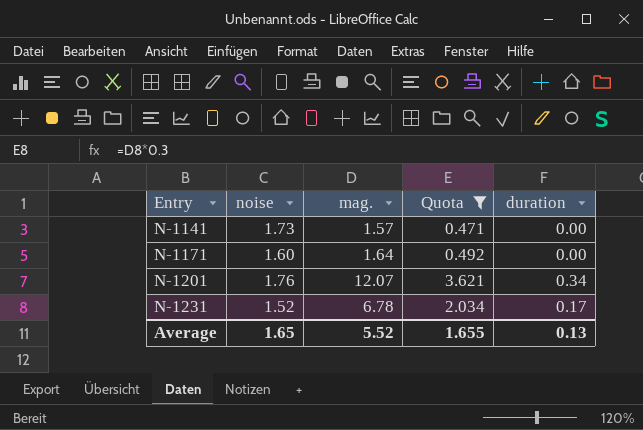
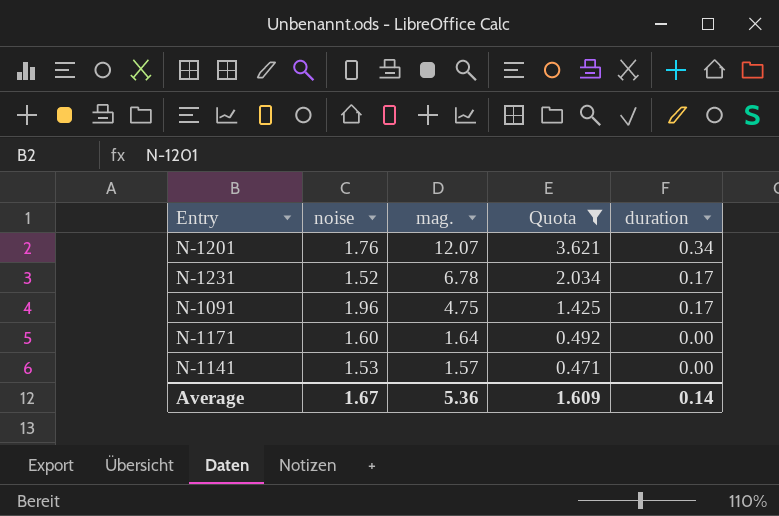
row order: Entry ascending -> mag. descending
row N-1091: none -> 1.96 | 4.75 | 1.425 | 0.17
N-1141 | noise: 1.73 -> 1.53
Average | noise: 1.65 -> 1.67
Average | mag.: 5.52 -> 5.36
Average | Quota: 1.655 -> 1.609
Average | duration: 0.13 -> 0.14

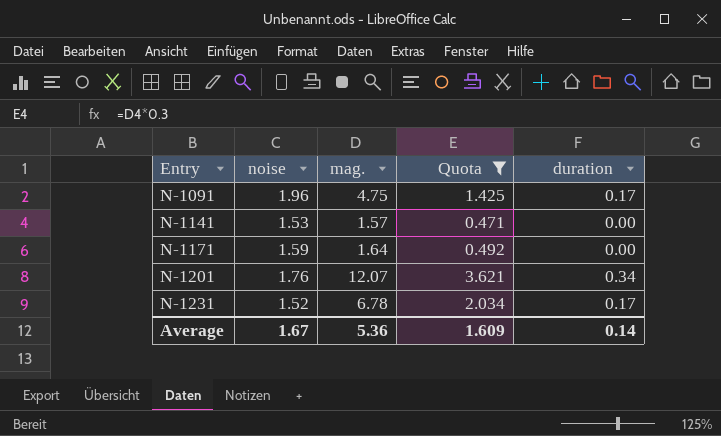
row order: mag. descending -> Entry ascending
N-1171 | noise: 1.60 -> 1.59

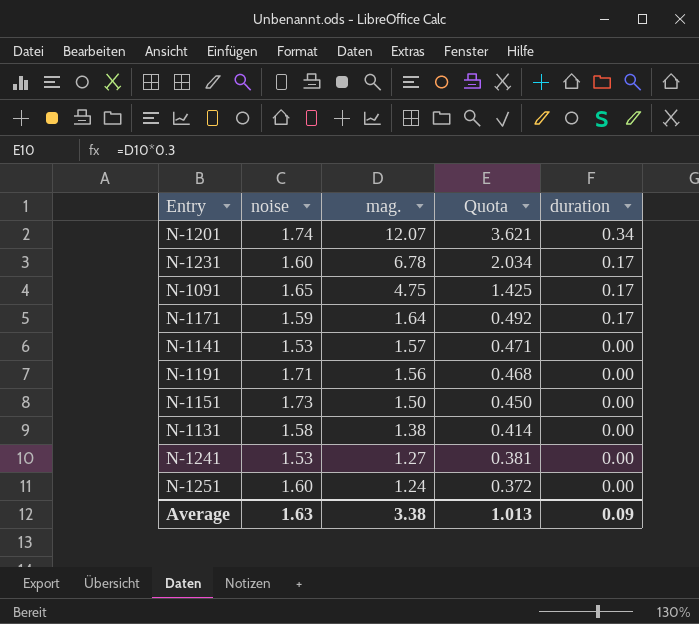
filter: Quota >= 0.471 -> none
row order: Entry ascending -> mag. descending
N-1201 | noise: 1.76 -> 1.74
N-1231 | noise: 1.52 -> 1.60
N-1091 | noise: 1.96 -> 1.65
N-1171 | duration: 0.00 -> 0.17
Average | noise: 1.67 -> 1.63
Average | mag.: 5.36 -> 3.38
Average | Quota: 1.609 -> 1.013
Average | duration: 0.14 -> 0.09

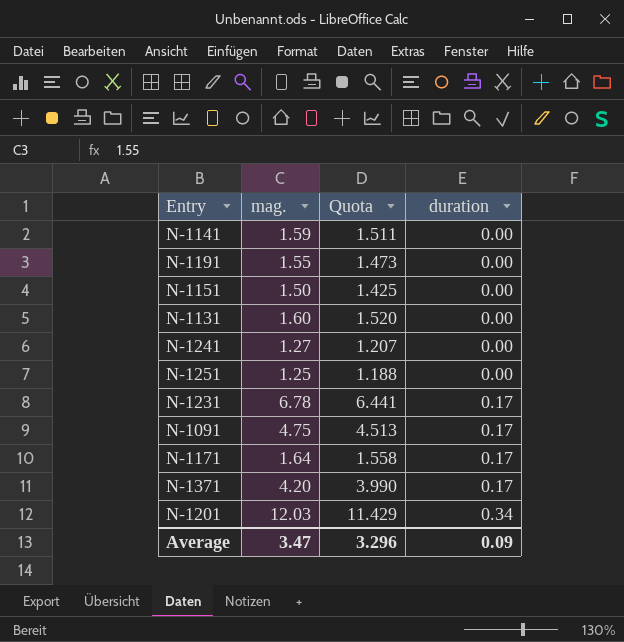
row order: mag. descending -> duration ascending
column noise | position: 2 -> none
column Quota | formula: [mag.] * 0.3 -> [mag.] * 0.95
N-1141 | mag.: 1.57 -> 1.59
N-1191 | mag.: 1.56 -> 1.55
N-1131 | mag.: 1.38 -> 1.60
N-1251 | mag.: 1.24 -> 1.25
row N-1371: none -> 4.20 | 3.990 | 0.17
N-1201 | mag.: 12.07 -> 12.03
Average | mag.: 3.38 -> 3.47
Average | Quota: 1.013 -> 3.296

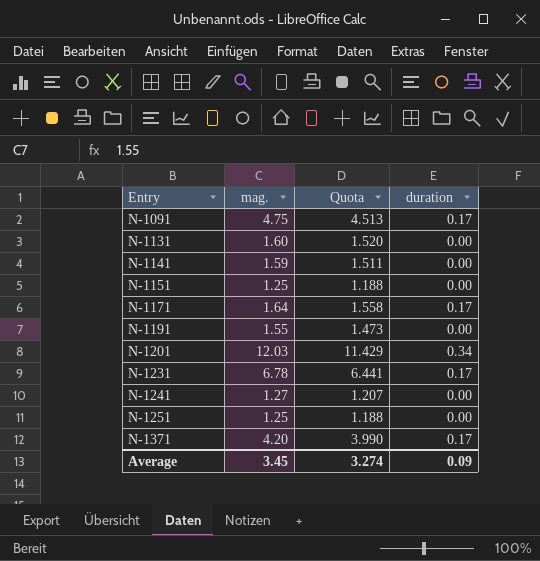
row order: duration ascending -> Entry ascending
N-1151 | mag.: 1.50 -> 1.25
N-1151 | Quota: 1.425 -> 1.188
Average | mag.: 3.47 -> 3.45
Average | Quota: 3.296 -> 3.274

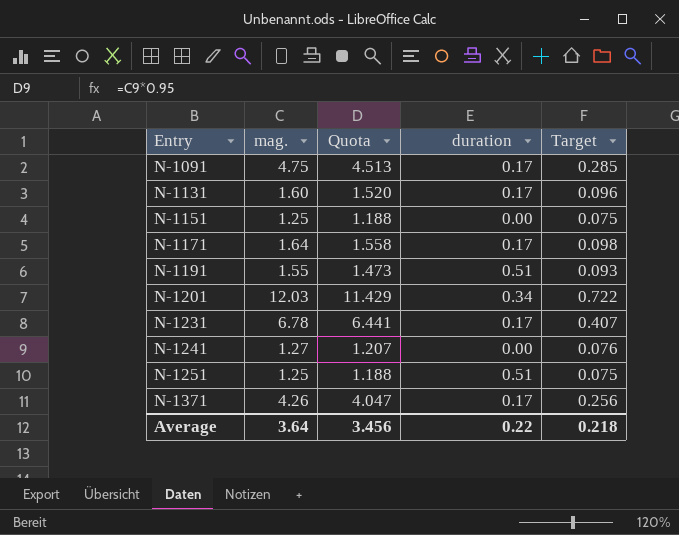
column Target | formula: none -> [mag.] * 0.06
row N-1141: 1.59 | 1.511 | 0.00 -> none
N-1131 | duration: 0.00 -> 0.17
N-1191 | duration: 0.00 -> 0.51
N-1251 | duration: 0.00 -> 0.51
N-1371 | mag.: 4.20 -> 4.26
N-1371 | Quota: 3.990 -> 4.047
Average | mag.: 3.45 -> 3.64
Average | Quota: 3.274 -> 3.456
Average | duration: 0.09 -> 0.22

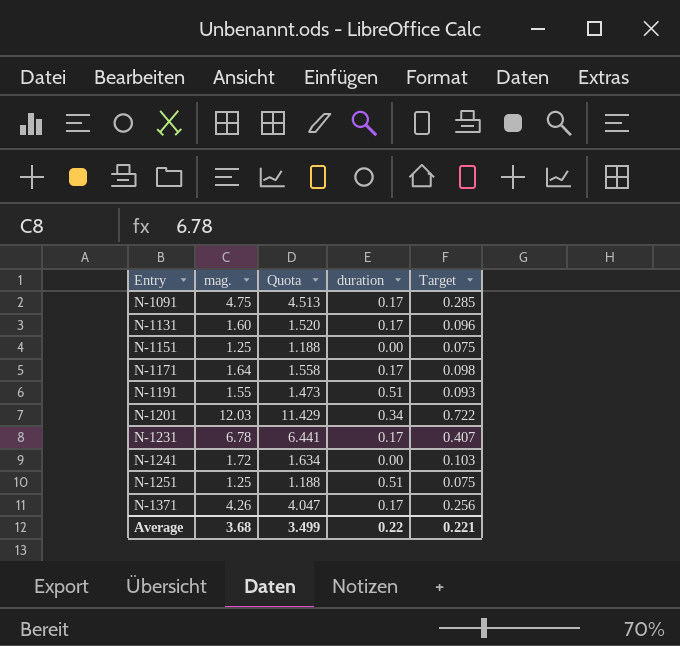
N-1241 | mag.: 1.27 -> 1.72
N-1241 | Quota: 1.207 -> 1.634
N-1241 | Target: 0.076 -> 0.103
Average | mag.: 3.64 -> 3.68
Average | Quota: 3.456 -> 3.499
Average | Target: 0.218 -> 0.221

